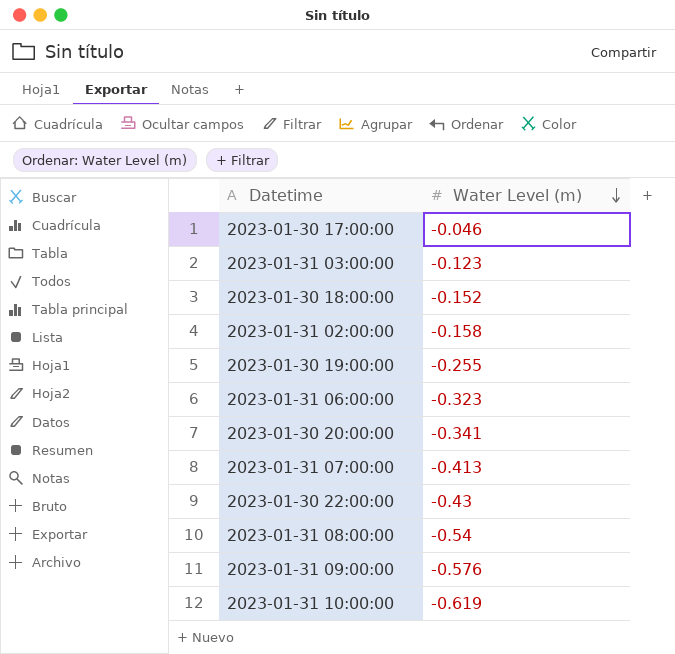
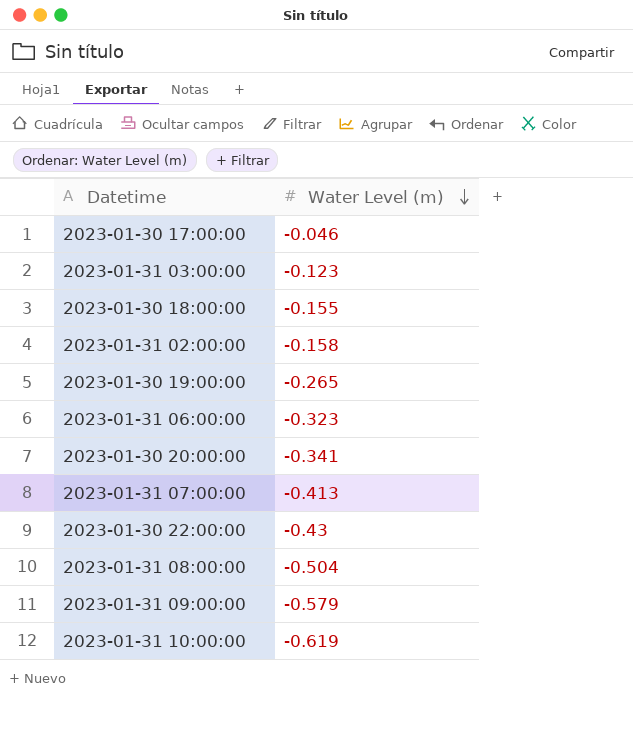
2023-01-30 18:00:00 | Water Level (m): -0.152 -> -0.155
2023-01-30 19:00:00 | Water Level (m): -0.255 -> -0.265
2023-01-31 08:00:00 | Water Level (m): -0.54 -> -0.504
2023-01-31 09:00:00 | Water Level (m): -0.576 -> -0.579

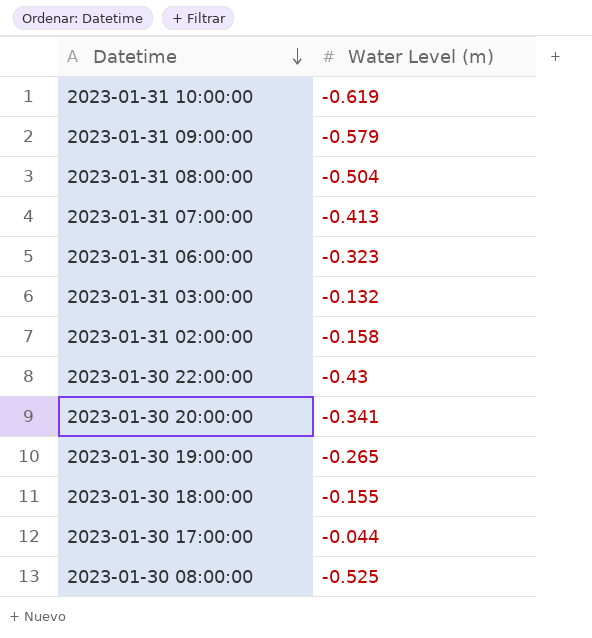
row order: Water Level (m) descending -> Datetime descending
2023-01-31 03:00:00 | Water Level (m): -0.123 -> -0.132
2023-01-30 17:00:00 | Water Level (m): -0.046 -> -0.044
row 2023-01-30 08:00:00: none -> -0.525

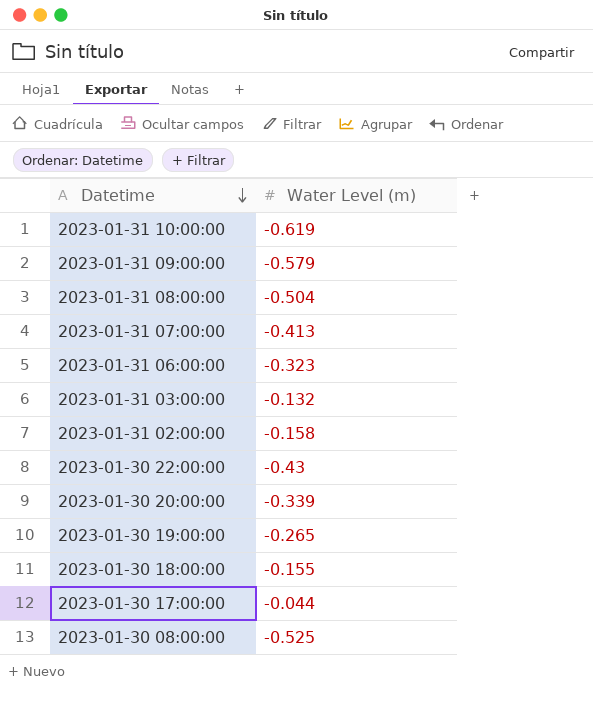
2023-01-30 20:00:00 | Water Level (m): -0.341 -> -0.339

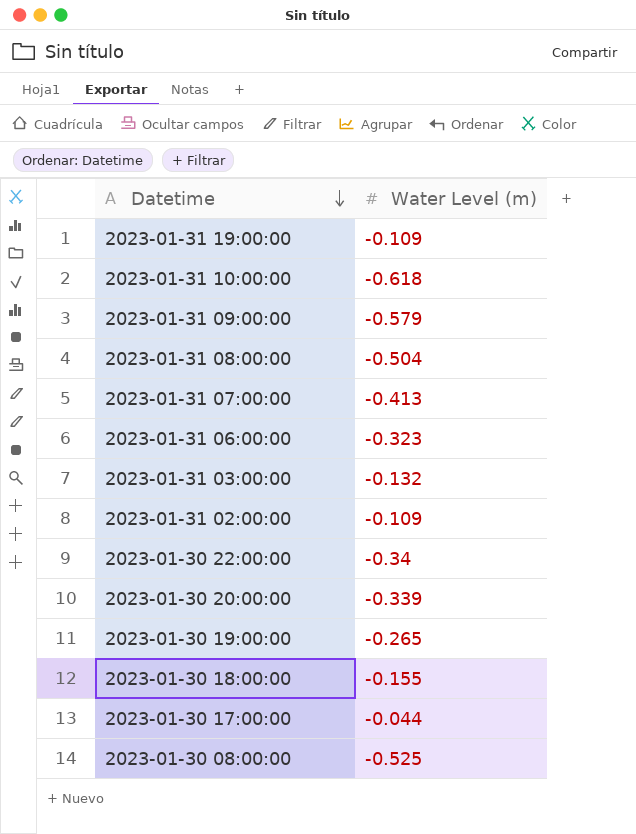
row 2023-01-31 19:00:00: none -> -0.109
2023-01-31 10:00:00 | Water Level (m): -0.619 -> -0.618
2023-01-31 02:00:00 | Water Level (m): -0.158 -> -0.109
2023-01-30 22:00:00 | Water Level (m): -0.43 -> -0.34

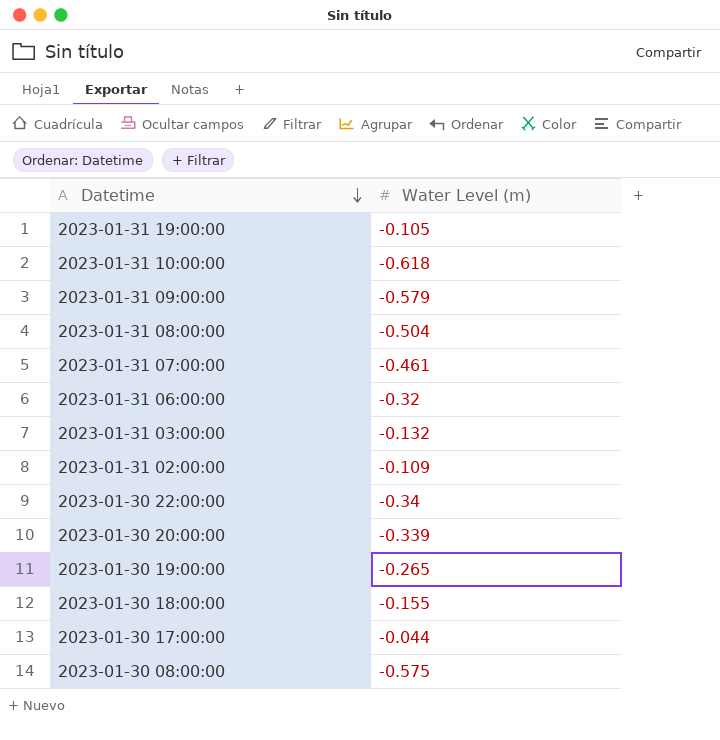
2023-01-31 19:00:00 | Water Level (m): -0.109 -> -0.105
2023-01-31 07:00:00 | Water Level (m): -0.413 -> -0.461
2023-01-31 06:00:00 | Water Level (m): -0.323 -> -0.32
2023-01-30 08:00:00 | Water Level (m): -0.525 -> -0.575

